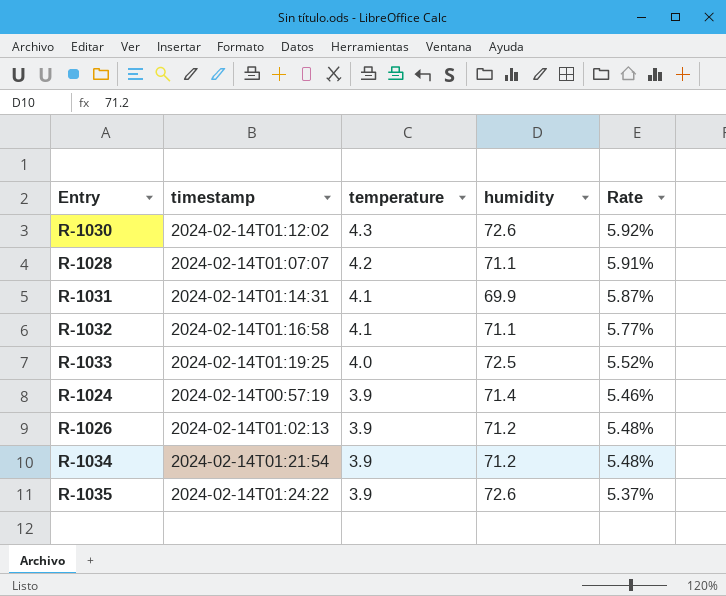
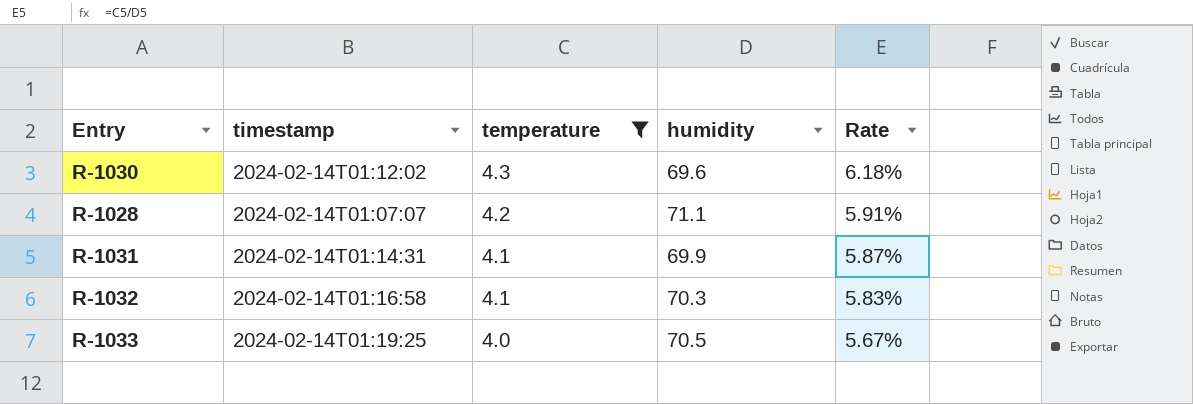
filter: none -> temperature != 3.9
R-1030 | humidity: 72.6 -> 69.6
R-1030 | Rate: 5.92% -> 6.18%
R-1032 | humidity: 71.1 -> 70.3
R-1032 | Rate: 5.77% -> 5.83%
R-1033 | humidity: 72.5 -> 70.5
R-1033 | Rate: 5.52% -> 5.67%

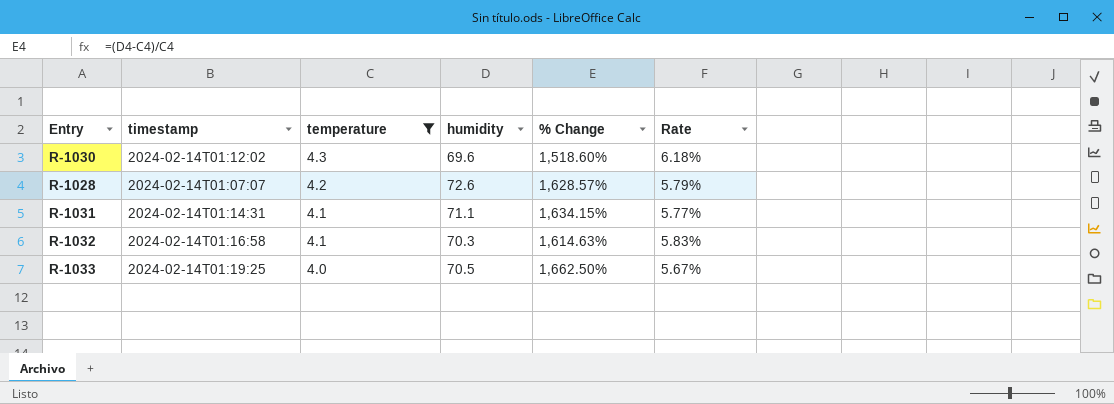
column % Change | formula: none -> ([humidity] - [temperature]) / [temperature]
R-1028 | humidity: 71.1 -> 72.6
R-1028 | Rate: 5.91% -> 5.79%
R-1031 | humidity: 69.9 -> 71.1
R-1031 | Rate: 5.87% -> 5.77%

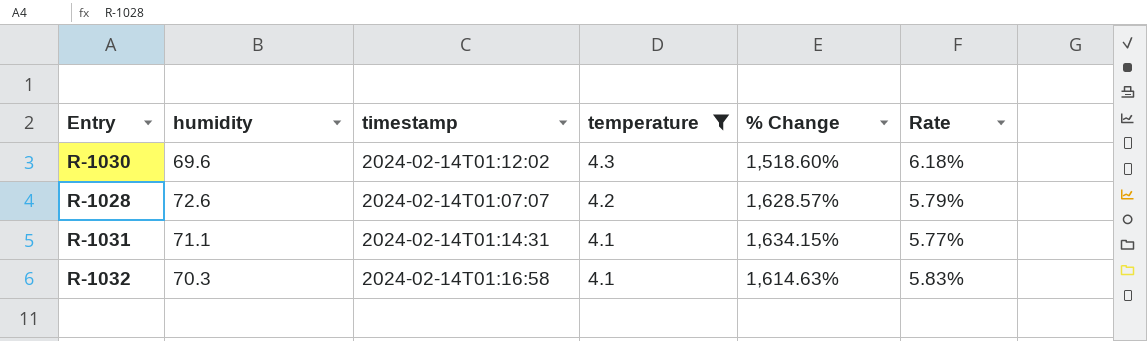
column humidity | position: 4 -> 2
row R-1033: 2024-02-14T01:19:25 | 4.0 | 70.5 | 1,662.50% | 5.67% -> none

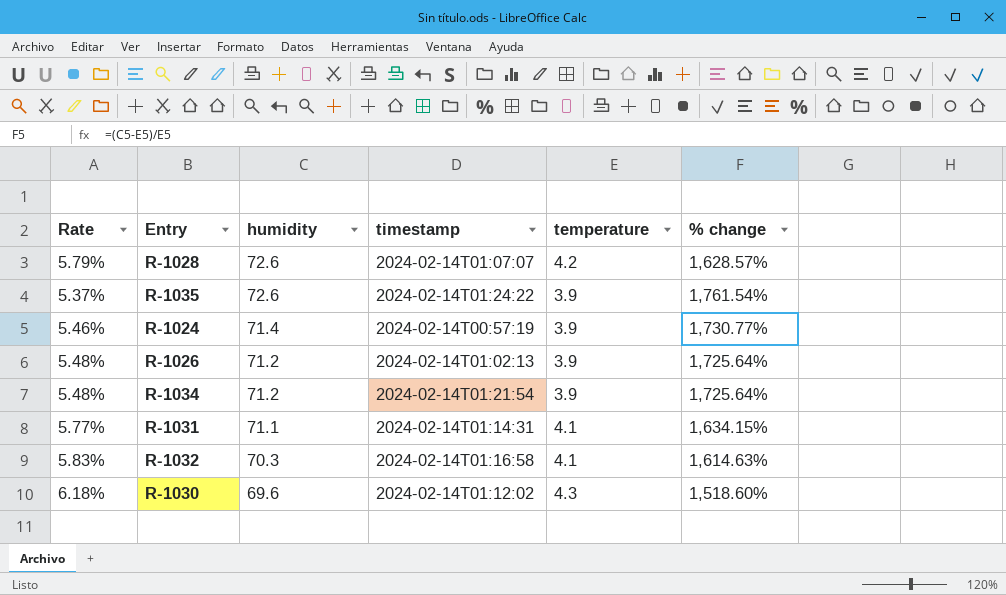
filter: temperature != 3.9 -> none
row order: temperature descending -> humidity descending
column Rate | position: 6 -> 1
column name: % Change -> % change

